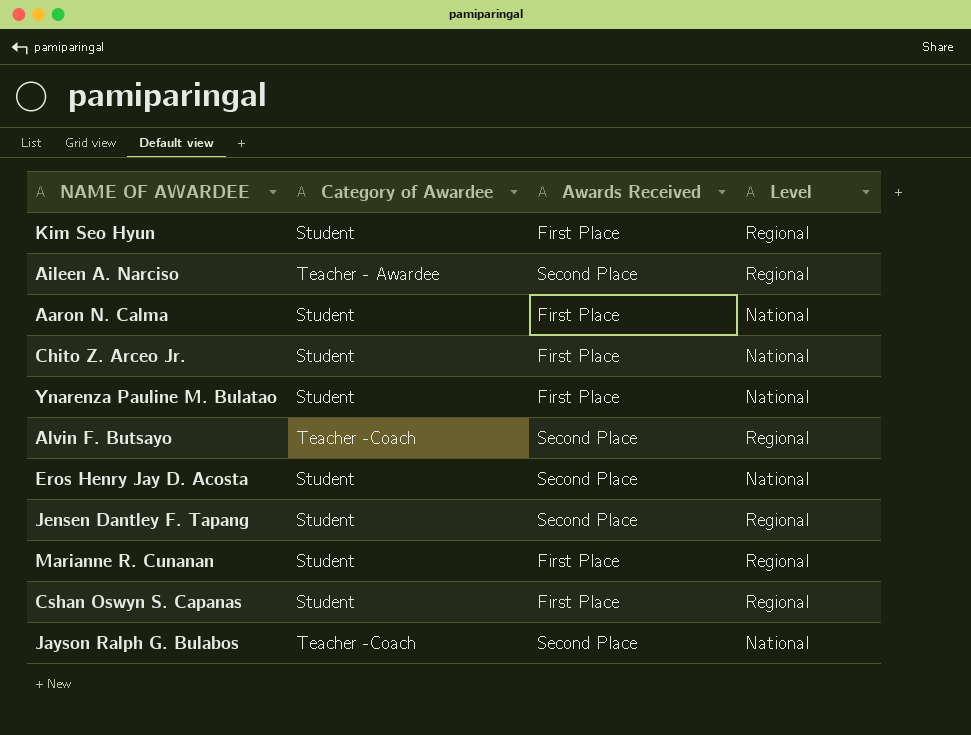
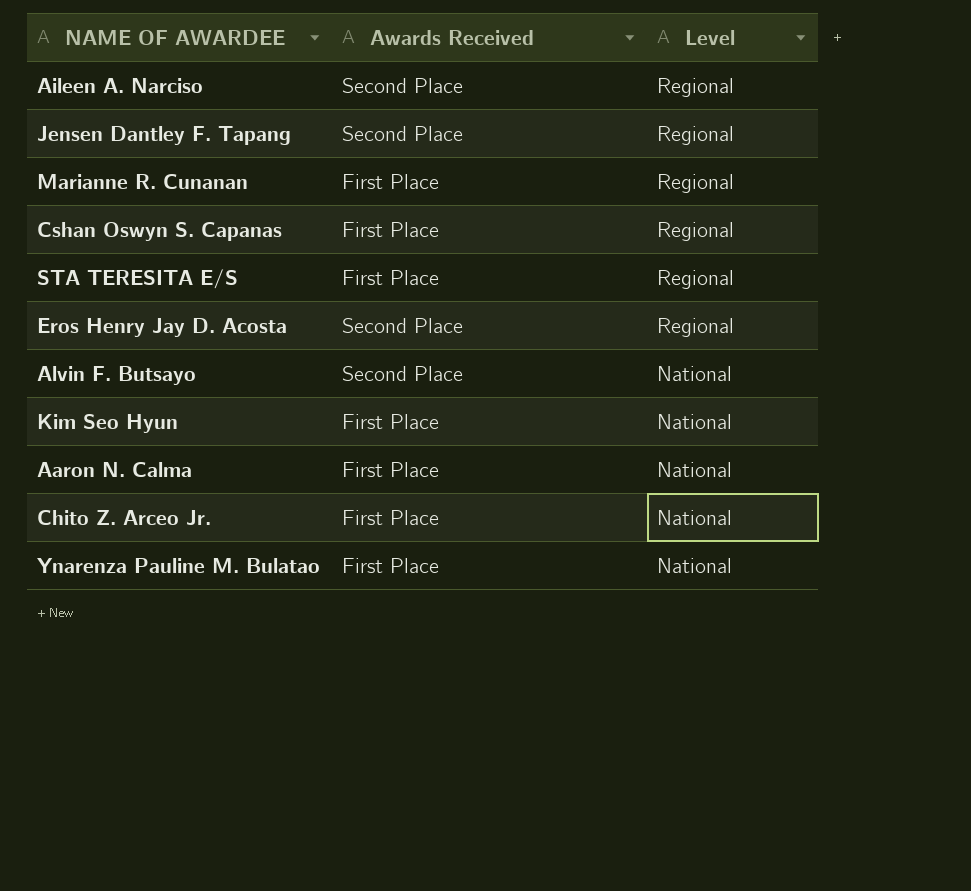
row order: none -> Level descending
column Category of Awardee | position: 2 -> none
row Jayson Ralph G. Bulabos: Teacher -Coach | Second Place | National -> none
row STA TERESITA E/S: none -> First Place | Regional
Eros Henry Jay D. Acosta | Level: National -> Regional
Alvin F. Butsayo | Level: Regional -> National
Kim Seo Hyun | Level: Regional -> National

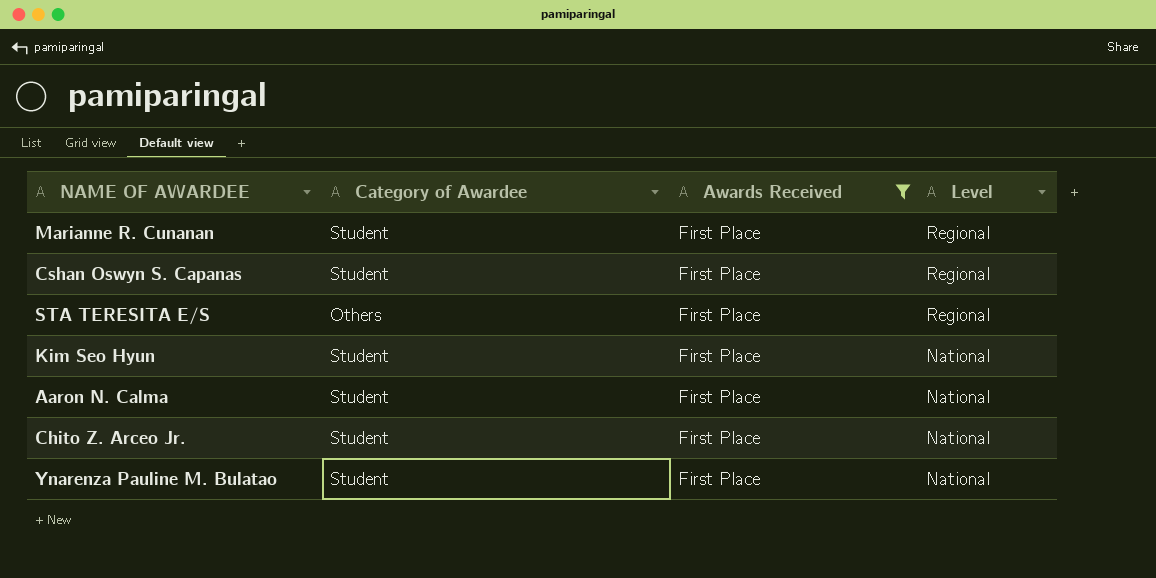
filter: none -> Awards Received = First Place
column Category of Awardee | position: none -> 2

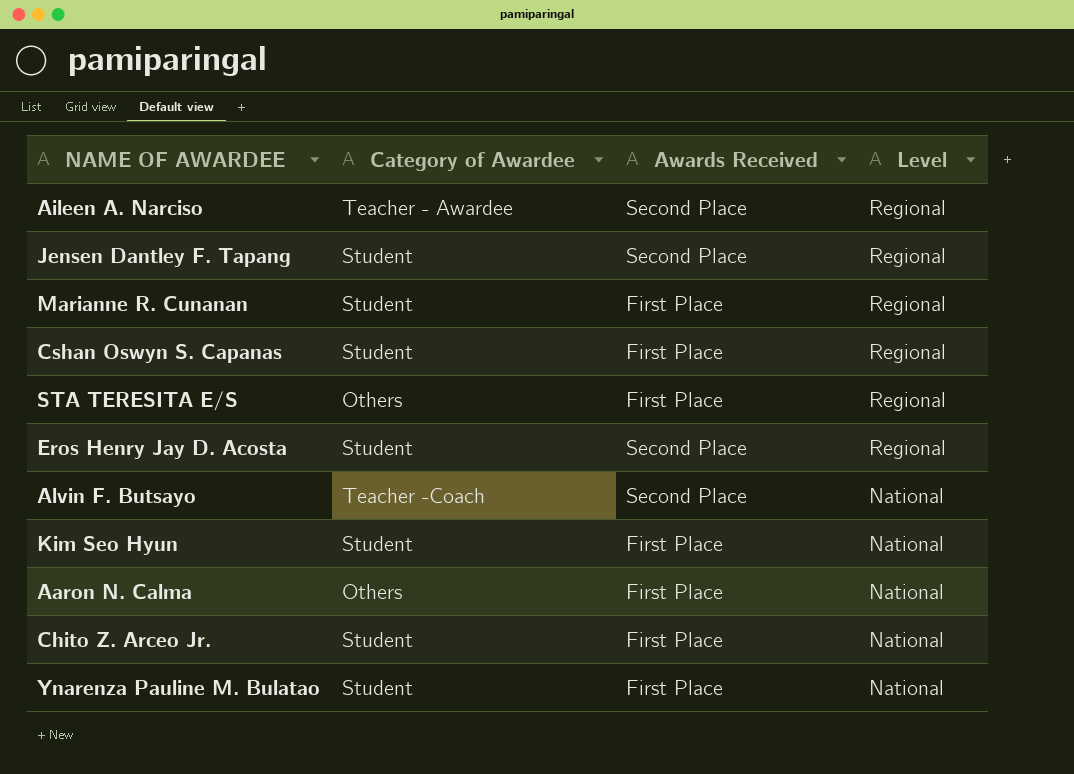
filter: Awards Received = First Place -> none
Aaron N. Calma | Category of Awardee: Student -> Others

